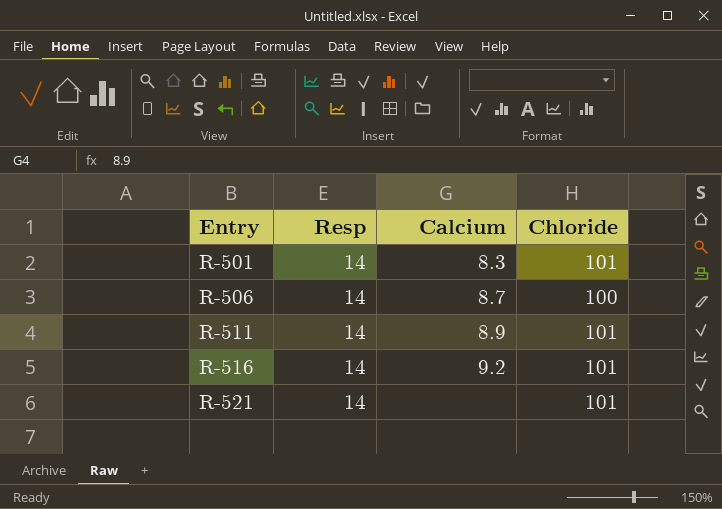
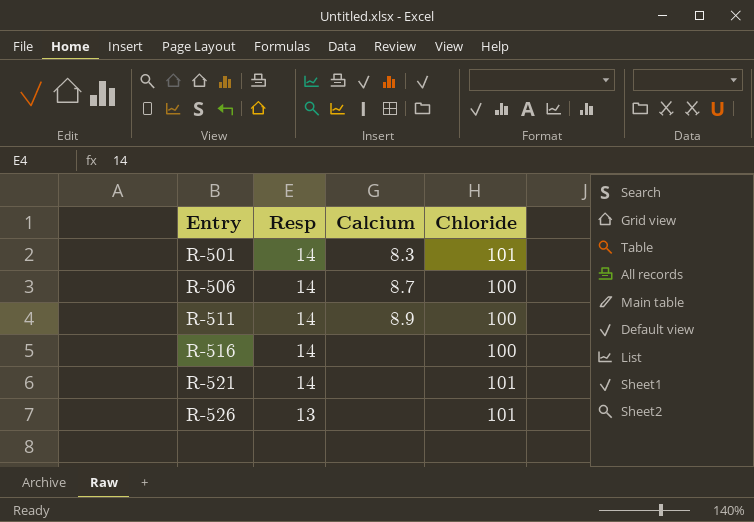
R-511 | Chloride: 101 -> 100
R-516 | Calcium: 9.2 -> none
R-516 | Chloride: 101 -> 100
row R-526: none -> 13 | none | 101

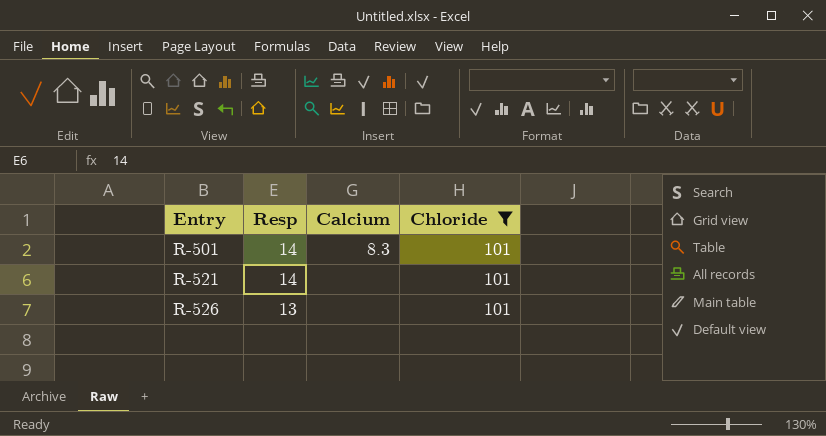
filter: none -> Chloride = 101

